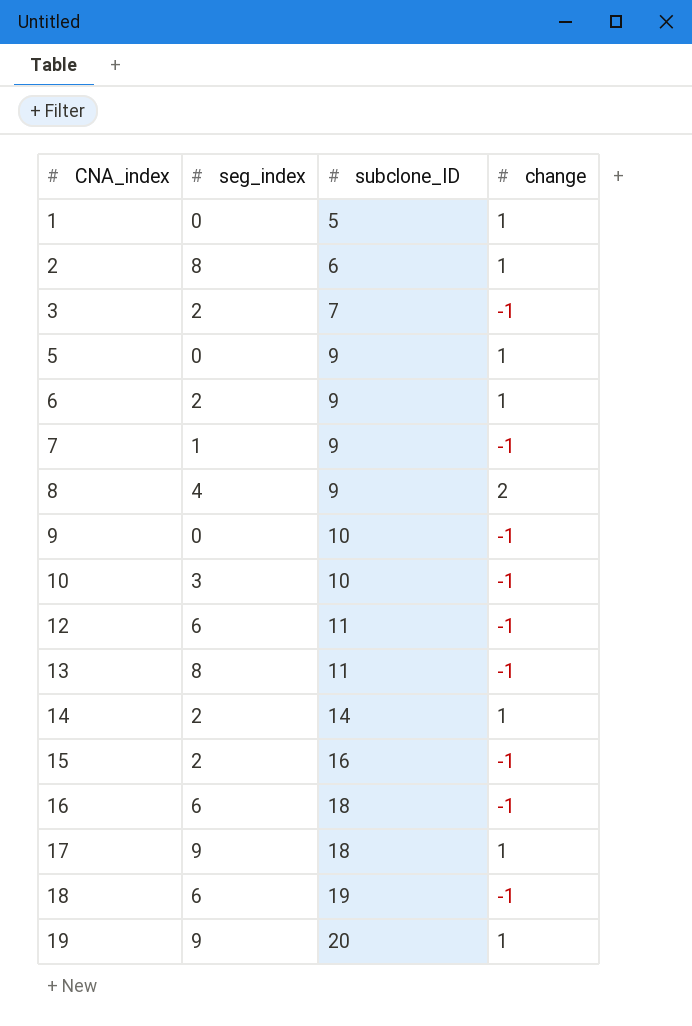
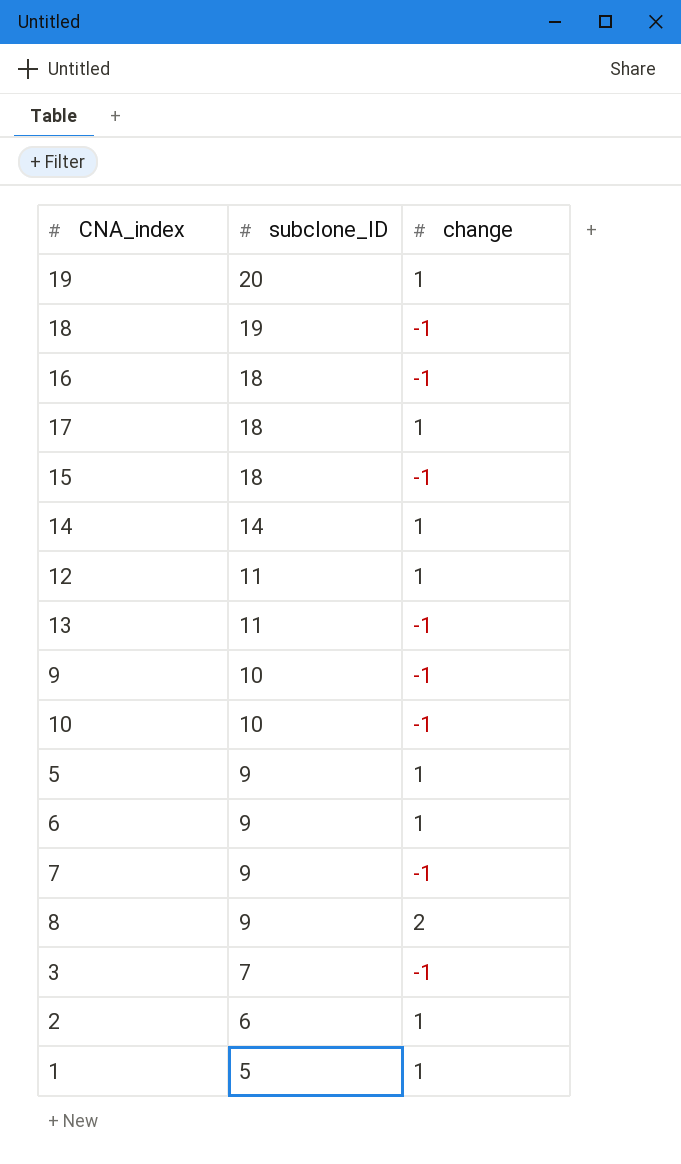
row order: CNA_index ascending -> subclone_ID descending
column seg_index | position: 2 -> none
15 | subclone_ID: 16 -> 18
12 | change: -1 -> 1

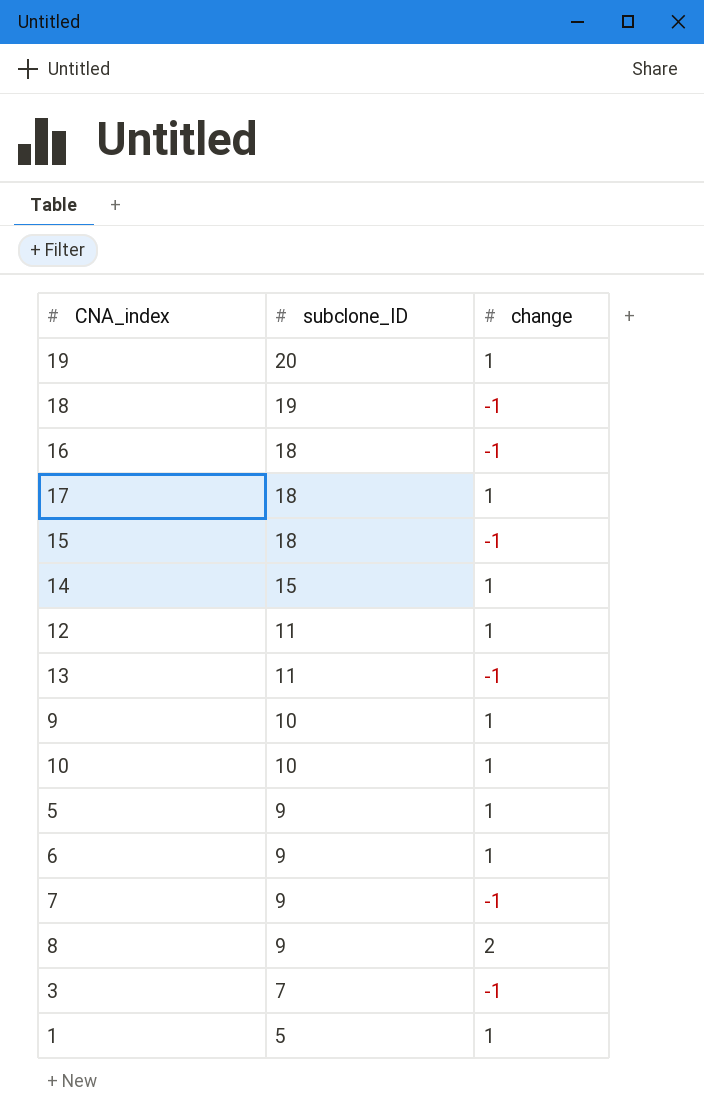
row 2: 6 | 1 -> none
14 | subclone_ID: 14 -> 15
9 | change: -1 -> 1
10 | change: -1 -> 1

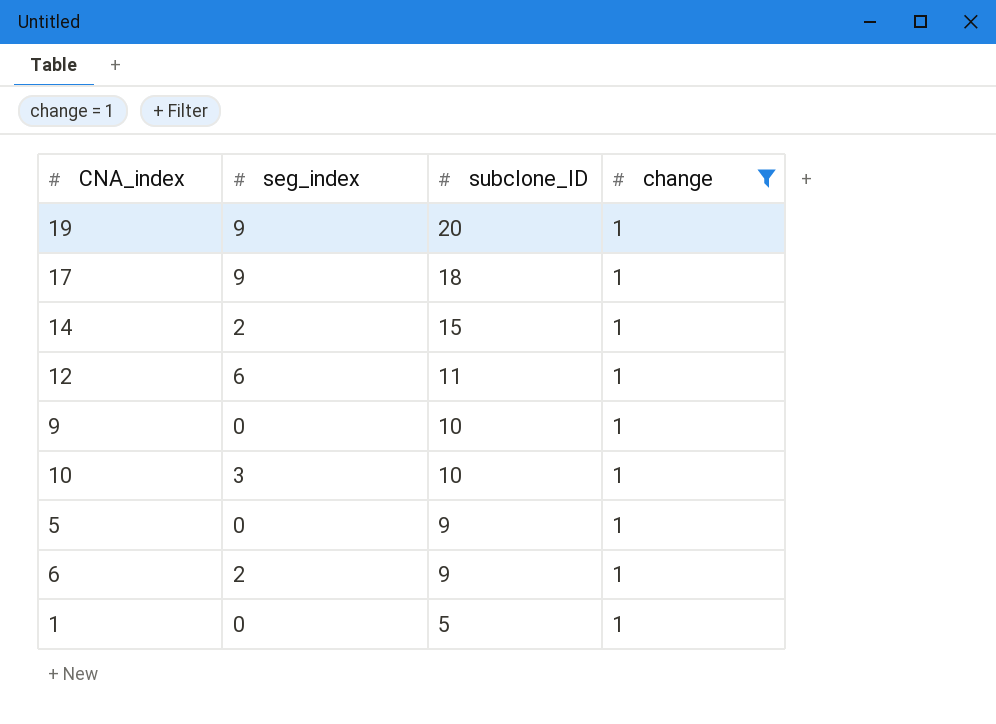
filter: none -> change = 1
column seg_index | position: none -> 2

